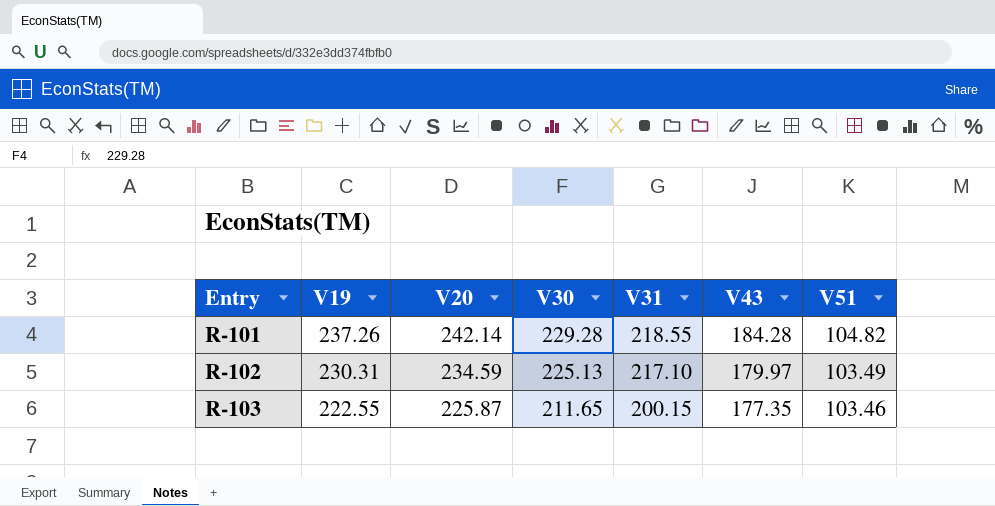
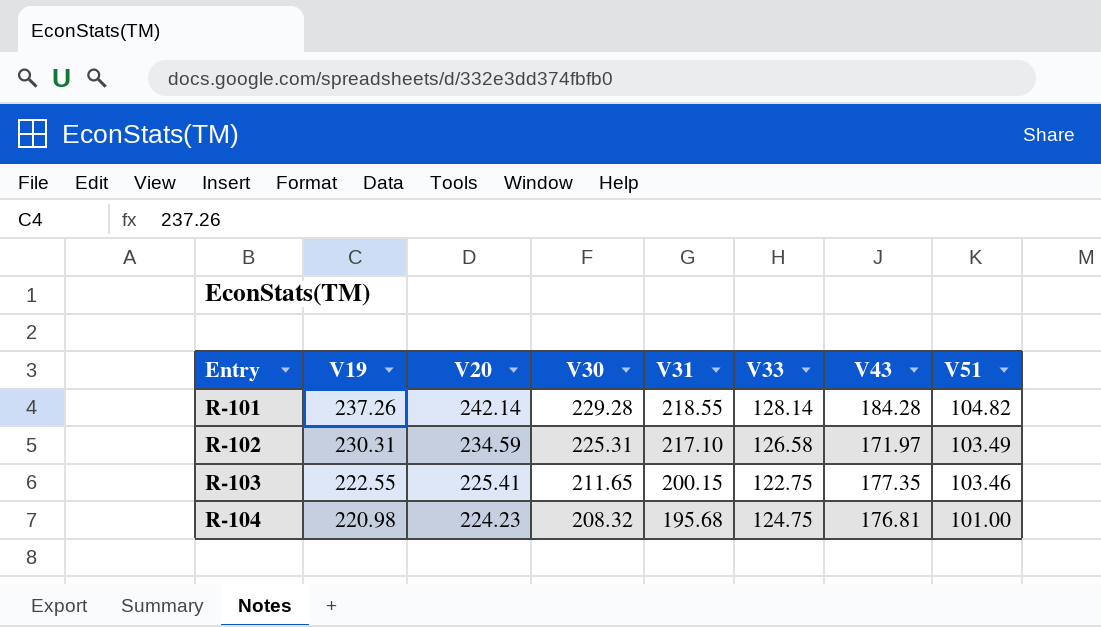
column V33 | position: none -> 6
R-102 | V30: 225.13 -> 225.31
R-102 | V43: 179.97 -> 171.97
R-103 | V20: 225.87 -> 225.41
row R-104: none -> 220.98 | 224.23 | 208.32 | 195.68 | 124.75 | 176.81 | 101.00

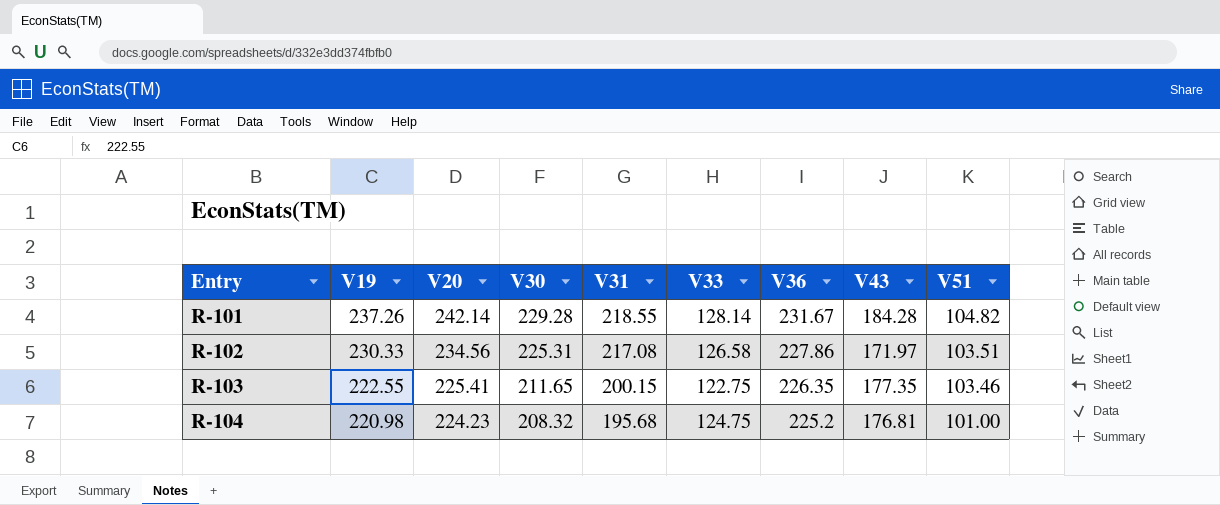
column V36 | position: none -> 7
R-102 | V19: 230.31 -> 230.33
R-102 | V20: 234.59 -> 234.56
R-102 | V31: 217.10 -> 217.08
R-102 | V51: 103.49 -> 103.51

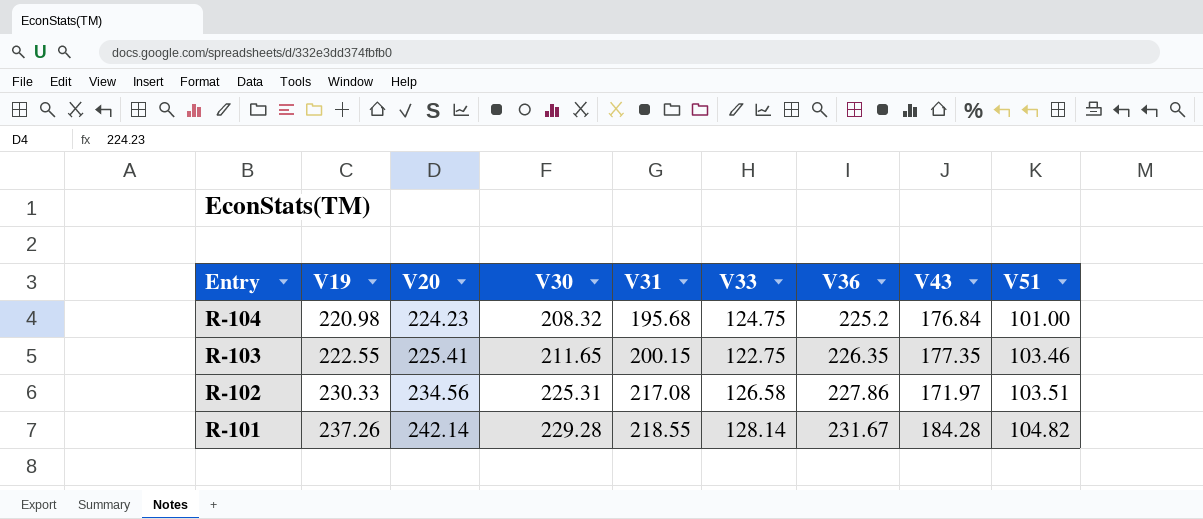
row order: Entry ascending -> Entry descending
R-104 | V43: 176.81 -> 176.84

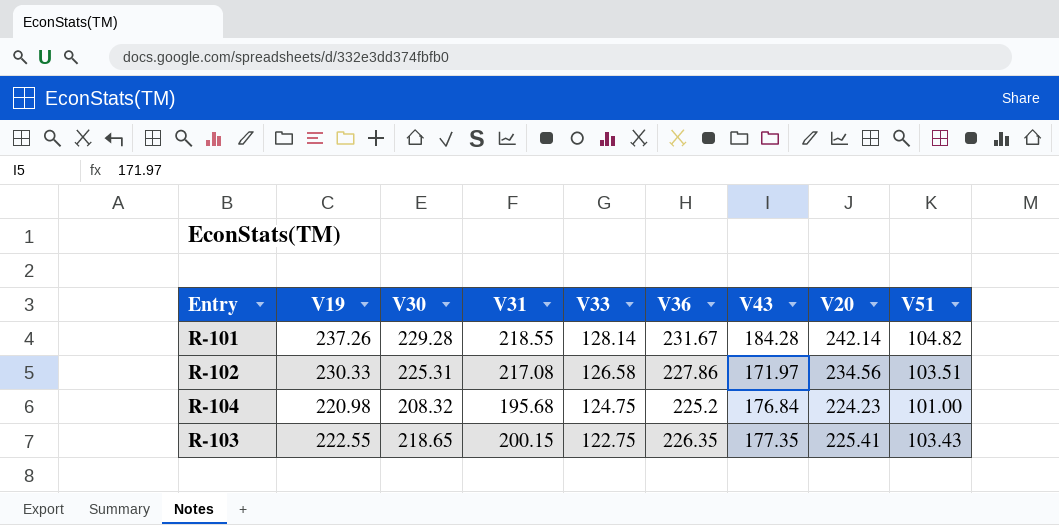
row order: Entry descending -> V33 descending
column V20 | position: 3 -> 8
R-103 | V30: 211.65 -> 218.65
R-103 | V51: 103.46 -> 103.43

